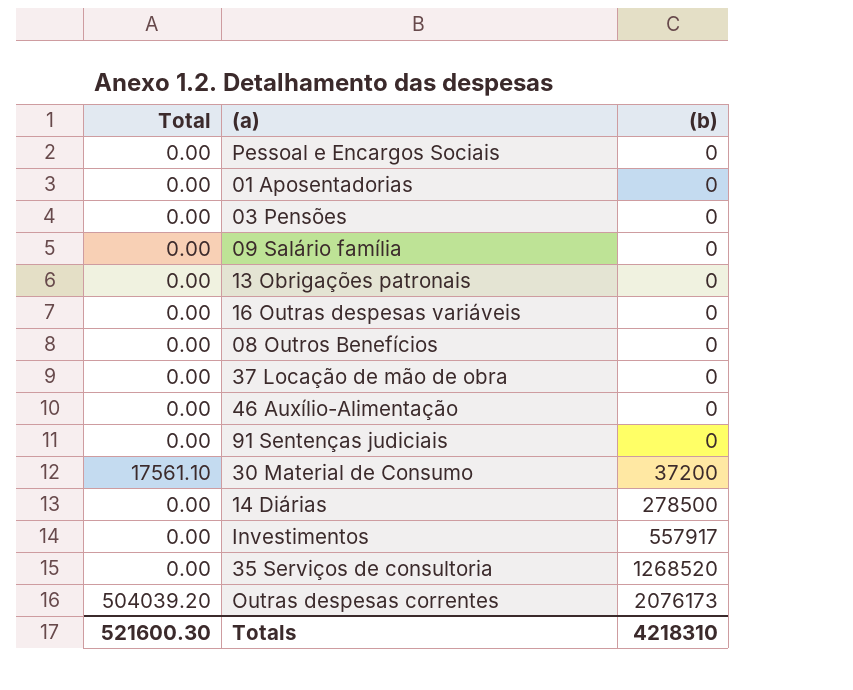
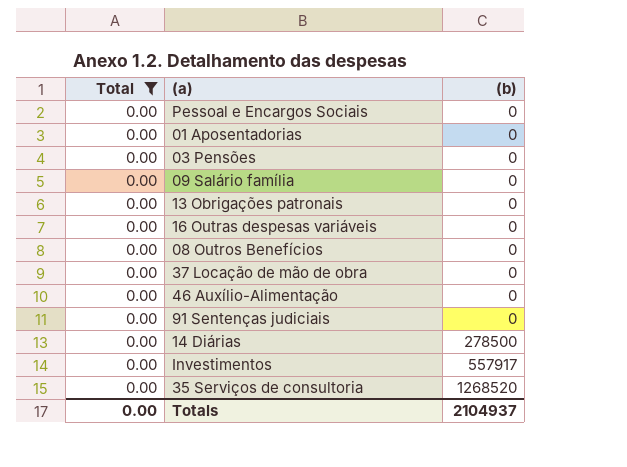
filter: none -> Total = 0.00
Totals | Total: 521600.30 -> 0.00
Totals | (b): 4218310 -> 2104937

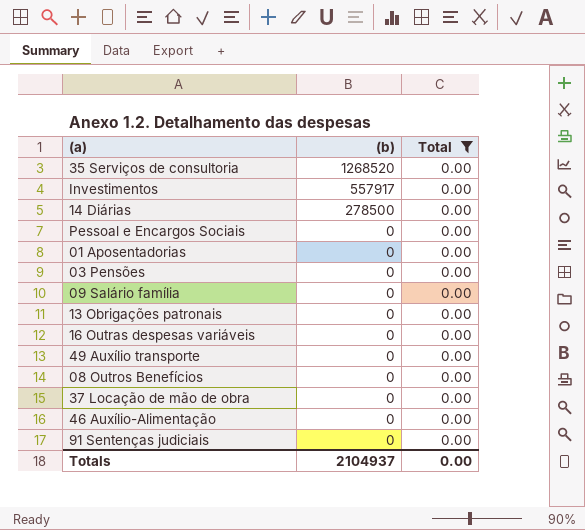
row order: (b) ascending -> (b) descending
column Total | position: 1 -> 3
row 49 Auxílio transporte: none -> 0 | 0.00

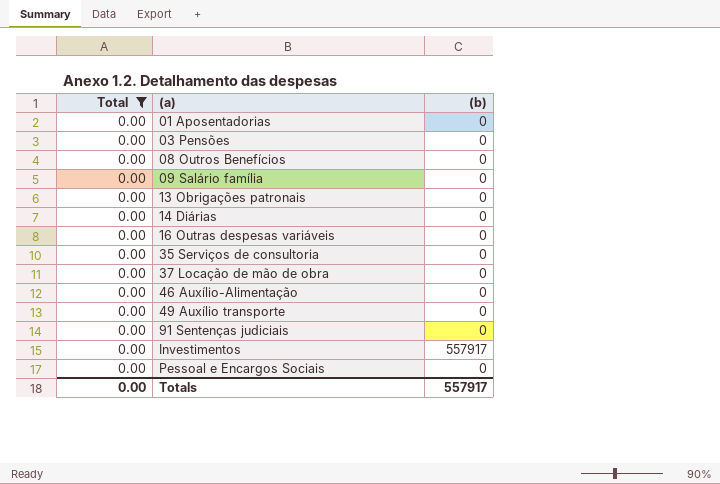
row order: (b) descending -> (a) ascending
column Total | position: 3 -> 1
14 Diárias | (b): 278500 -> 0
35 Serviços de consultoria | (b): 1268520 -> 0
Totals | (b): 2104937 -> 557917

